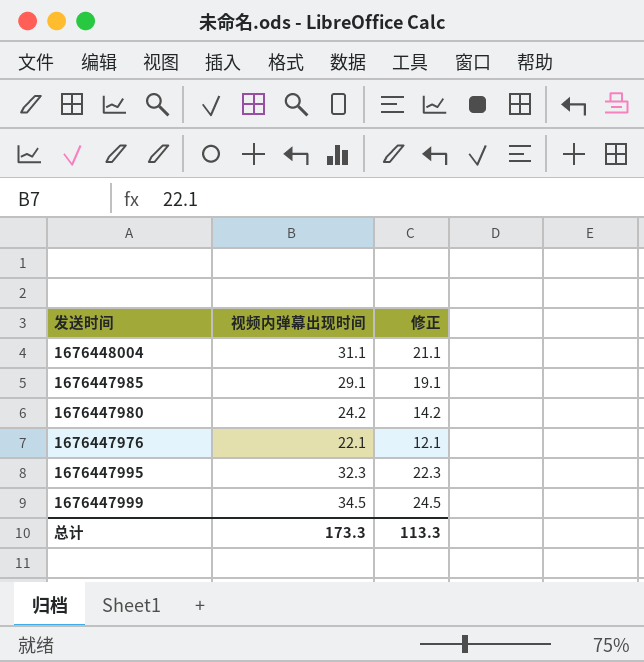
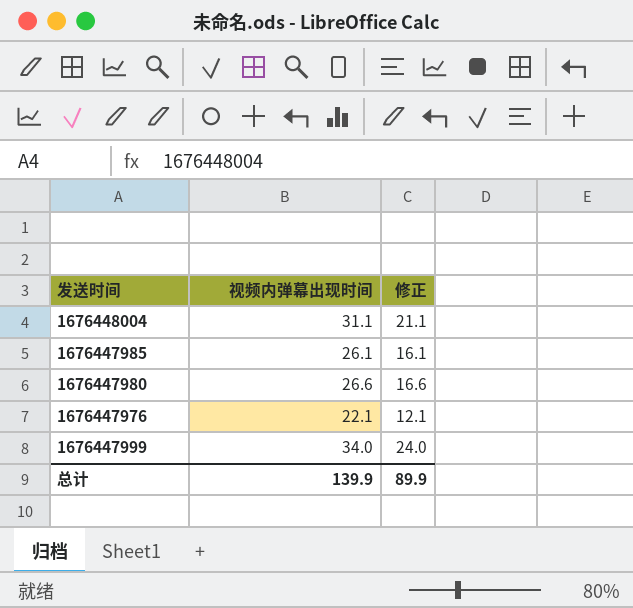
row 1676447995: 32.3 | 22.3 -> none
1676447985 | 视频内弹幕出现时间: 29.1 -> 26.1
1676447985 | 修正: 19.1 -> 16.1
1676447980 | 视频内弹幕出现时间: 24.2 -> 26.6
1676447980 | 修正: 14.2 -> 16.6
1676447999 | 视频内弹幕出现时间: 34.5 -> 34.0
1676447999 | 修正: 24.5 -> 24.0
总计 | 视频内弹幕出现时间: 173.3 -> 139.9
总计 | 修正: 113.3 -> 89.9

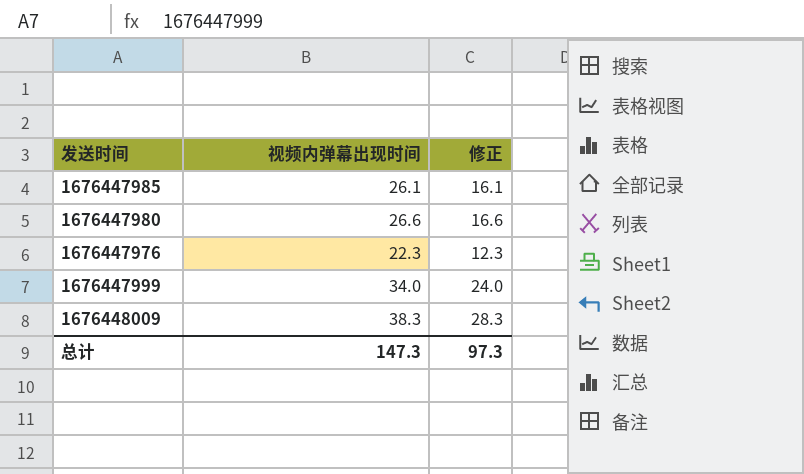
row 1676448004: 31.1 | 21.1 -> none
1676447976 | 视频内弹幕出现时间: 22.1 -> 22.3
1676447976 | 修正: 12.1 -> 12.3
row 1676448009: none -> 38.3 | 28.3
总计 | 视频内弹幕出现时间: 139.9 -> 147.3
总计 | 修正: 89.9 -> 97.3

